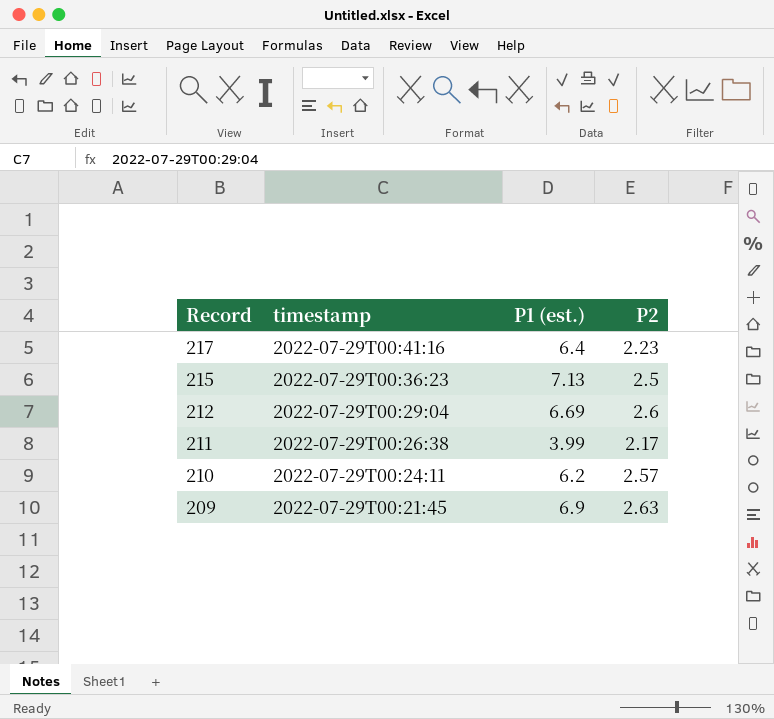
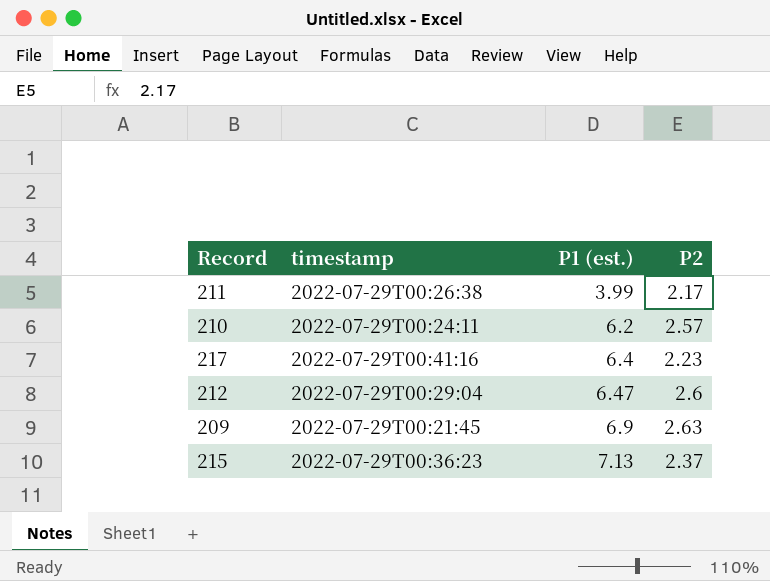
row order: Record descending -> P1 (est.) ascending
212 | P1 (est.): 6.69 -> 6.47
215 | P2: 2.5 -> 2.37

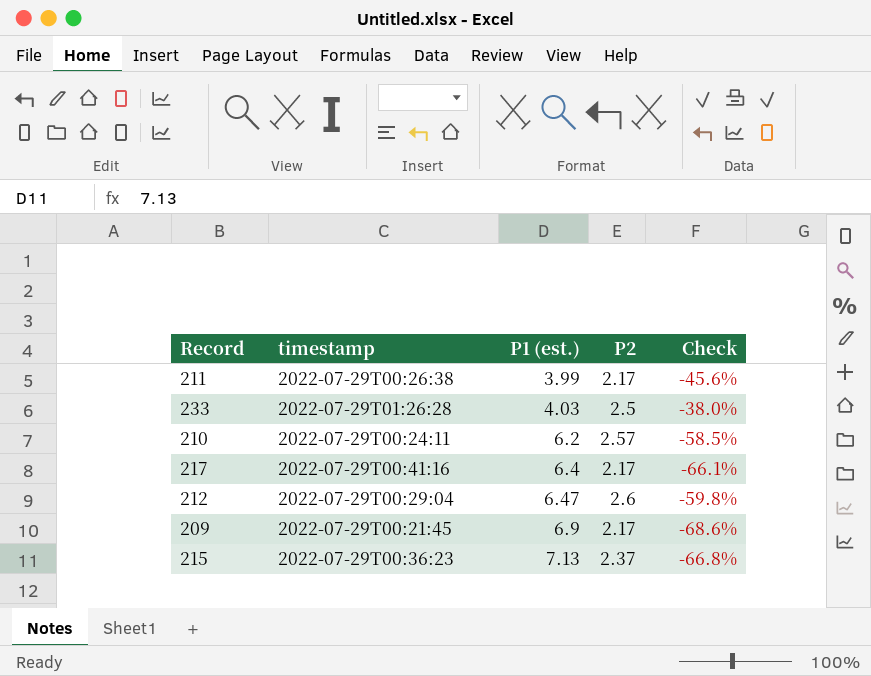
column Check | formula: none -> ([P2] - [P1 (est.)]) / [P1 (est.)]
row 233: none -> 2022-07-29T01:26:28 | 4.03 | 2.5 | -38.0%
217 | P2: 2.23 -> 2.17
209 | P2: 2.63 -> 2.17

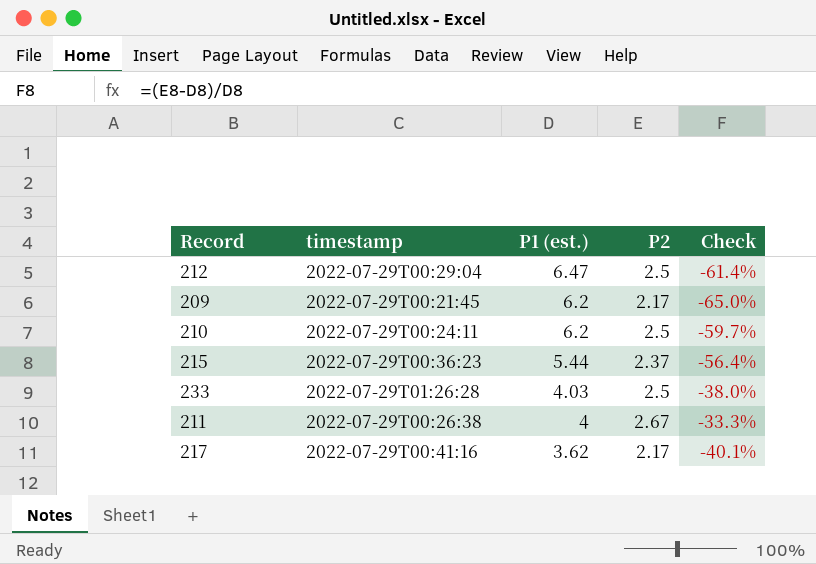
row order: P1 (est.) ascending -> P1 (est.) descending
212 | P2: 2.6 -> 2.5
212 | Check: -59.8% -> -61.4%
209 | P1 (est.): 6.9 -> 6.2
209 | Check: -68.6% -> -65.0%
210 | P2: 2.57 -> 2.5
210 | Check: -58.5% -> -59.7%
215 | P1 (est.): 7.13 -> 5.44
215 | Check: -66.8% -> -56.4%
211 | P1 (est.): 3.99 -> 4
211 | P2: 2.17 -> 2.67
211 | Check: -45.6% -> -33.3%
217 | P1 (est.): 6.4 -> 3.62
217 | Check: -66.1% -> -40.1%

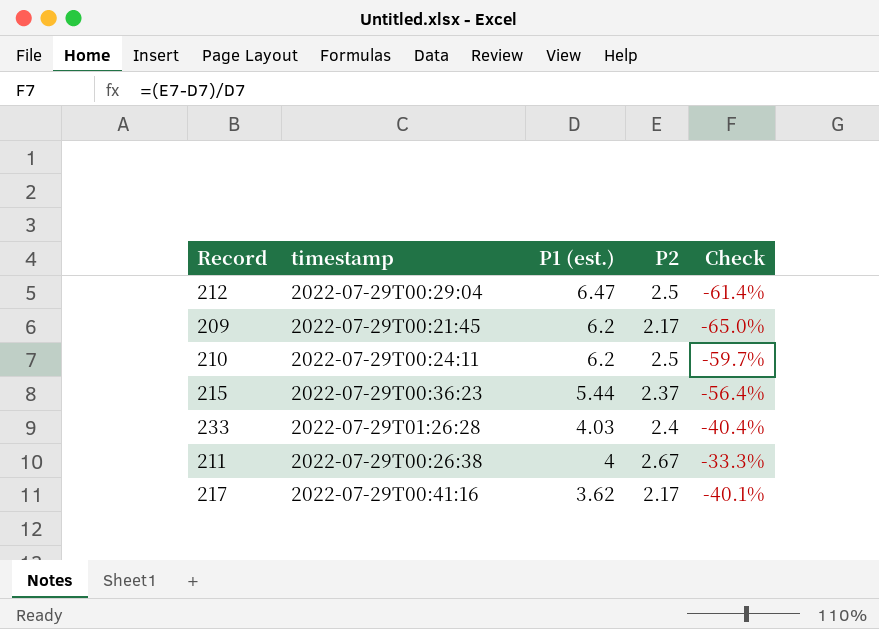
233 | P2: 2.5 -> 2.4
233 | Check: -38.0% -> -40.4%

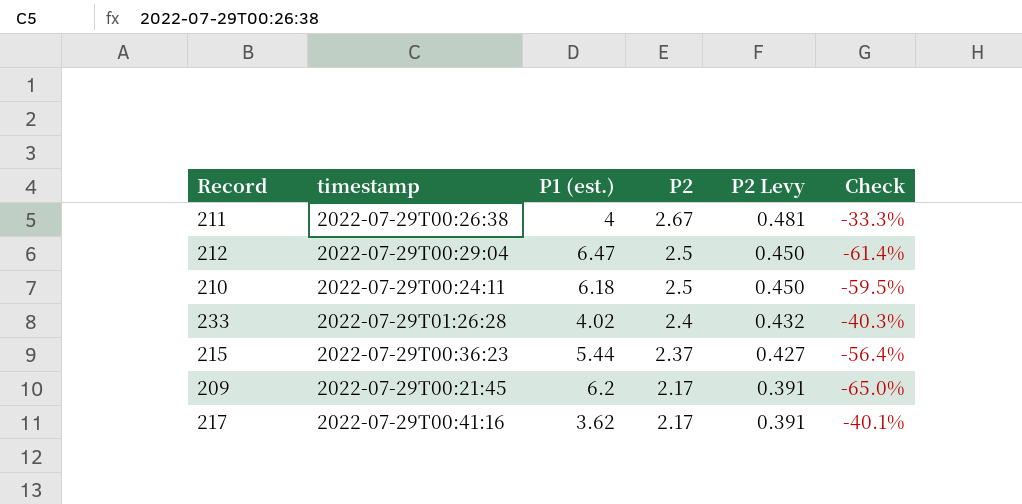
row order: P1 (est.) descending -> P2 descending
column P2 Levy | formula: none -> [P2] * 0.18
210 | P1 (est.): 6.2 -> 6.18
210 | Check: -59.7% -> -59.5%
233 | P1 (est.): 4.03 -> 4.02
233 | Check: -40.4% -> -40.3%

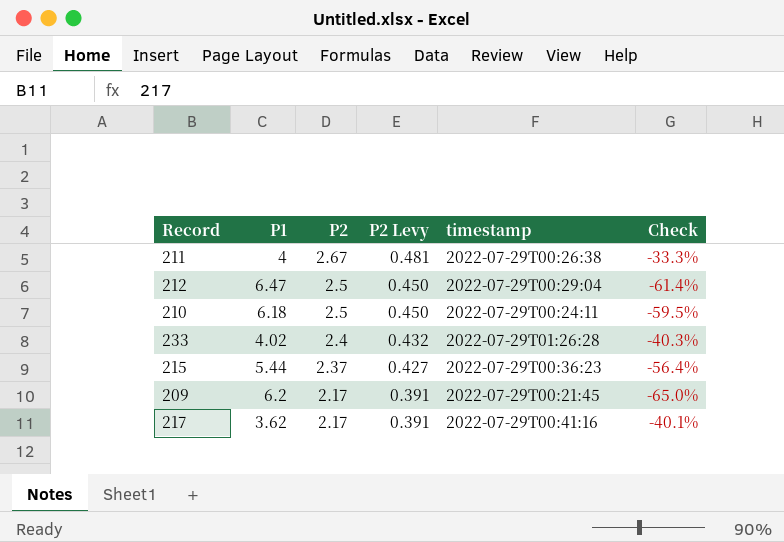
column name: P1 (est.) -> P1
column timestamp | position: 2 -> 5

